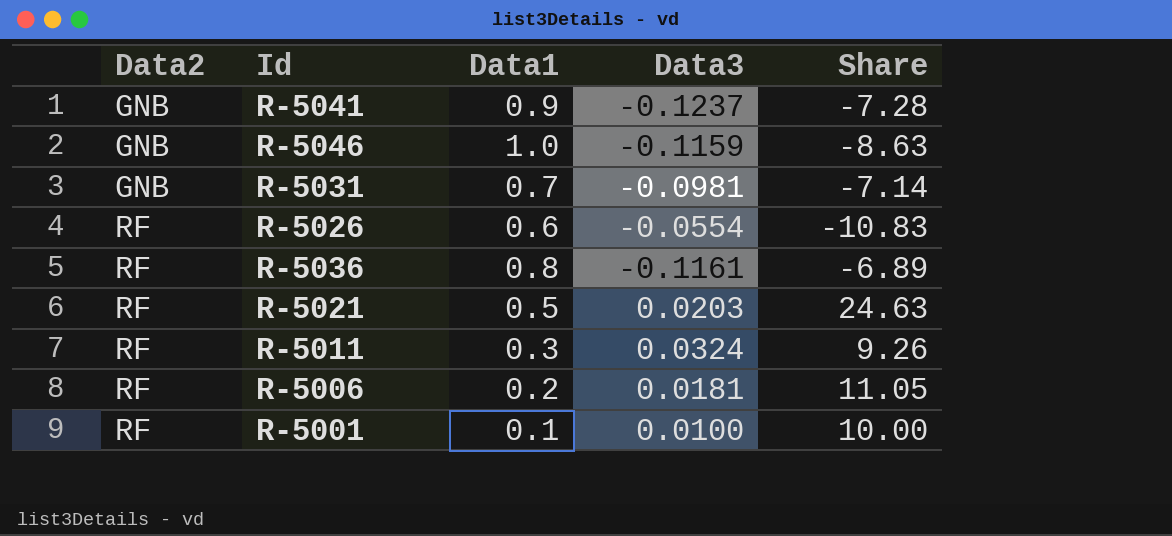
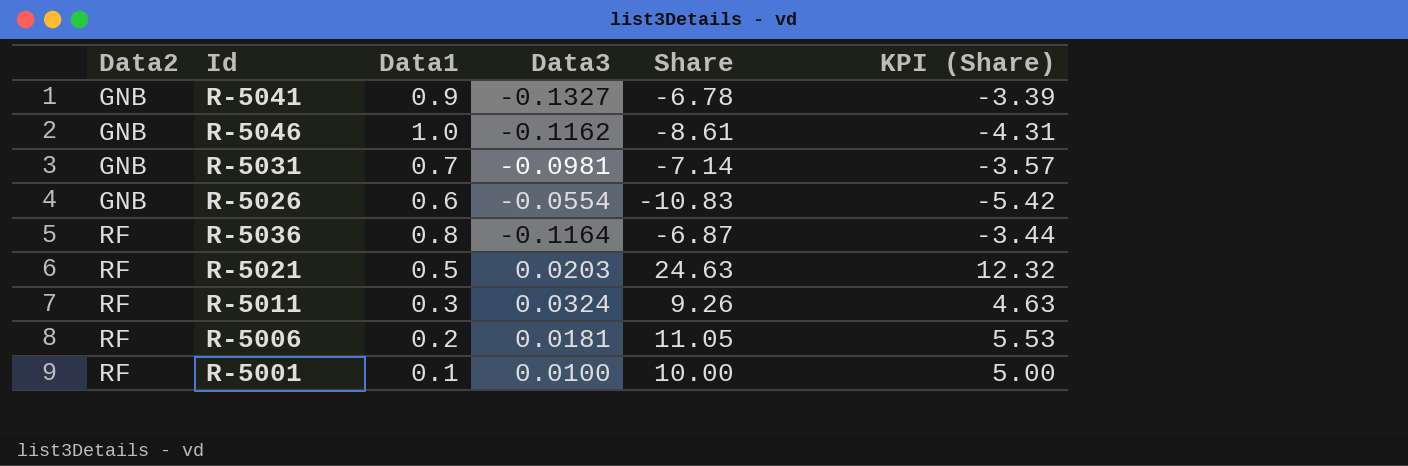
column KPI (Share) | formula: none -> [Share] * 0.5
R-5041 | Data3: -0.1237 -> -0.1327
R-5041 | Share: -7.28 -> -6.78
R-5046 | Data3: -0.1159 -> -0.1162
R-5046 | Share: -8.63 -> -8.61
R-5026 | Data2: RF -> GNB
R-5036 | Data3: -0.1161 -> -0.1164
R-5036 | Share: -6.89 -> -6.87

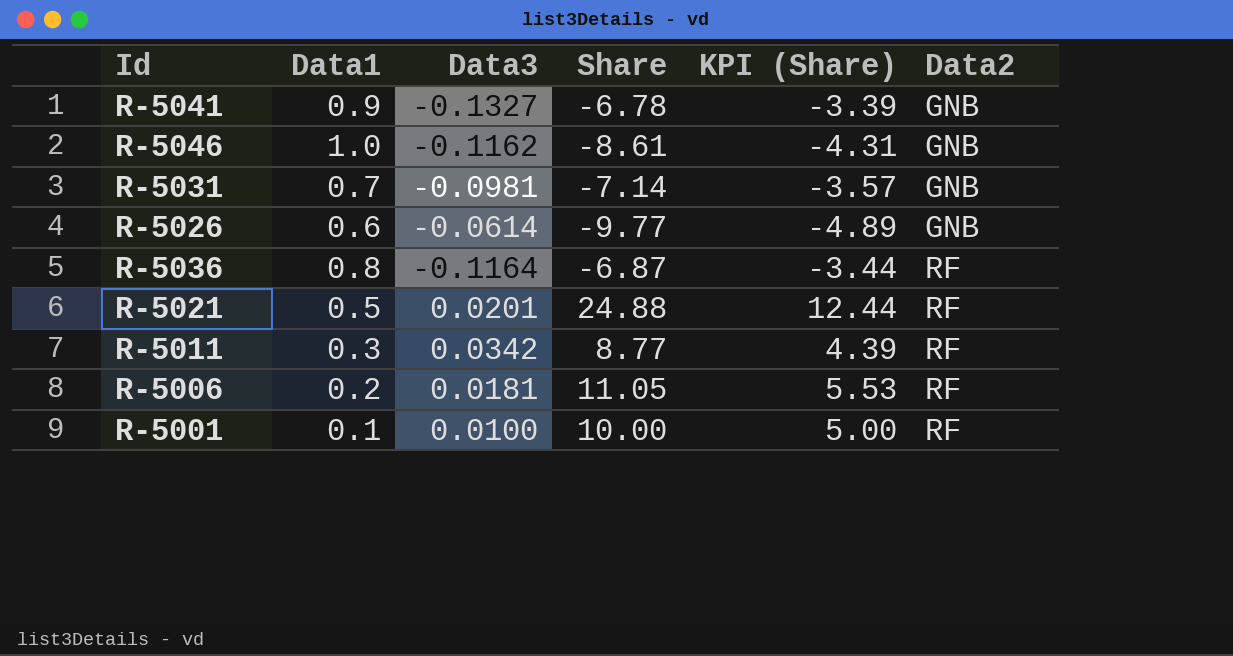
column Data2 | position: 1 -> 6
R-5026 | Data3: -0.0554 -> -0.0614
R-5026 | Share: -10.83 -> -9.77
R-5026 | KPI (Share): -5.42 -> -4.89
R-5021 | Data3: 0.0203 -> 0.0201
R-5021 | Share: 24.63 -> 24.88
R-5021 | KPI (Share): 12.32 -> 12.44
R-5011 | Data3: 0.0324 -> 0.0342
R-5011 | Share: 9.26 -> 8.77
R-5011 | KPI (Share): 4.63 -> 4.39

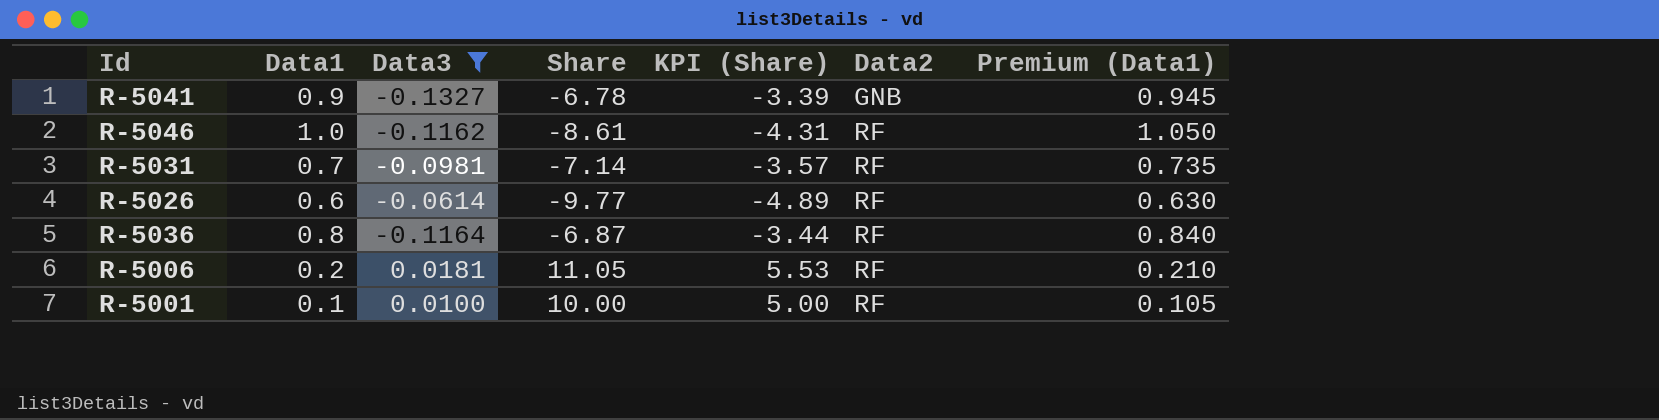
filter: none -> Data3 <= 0.0181
column Premium (Data1) | formula: none -> [Data1] * 1.05
R-5046 | Data2: GNB -> RF
R-5031 | Data2: GNB -> RF
R-5026 | Data2: GNB -> RF

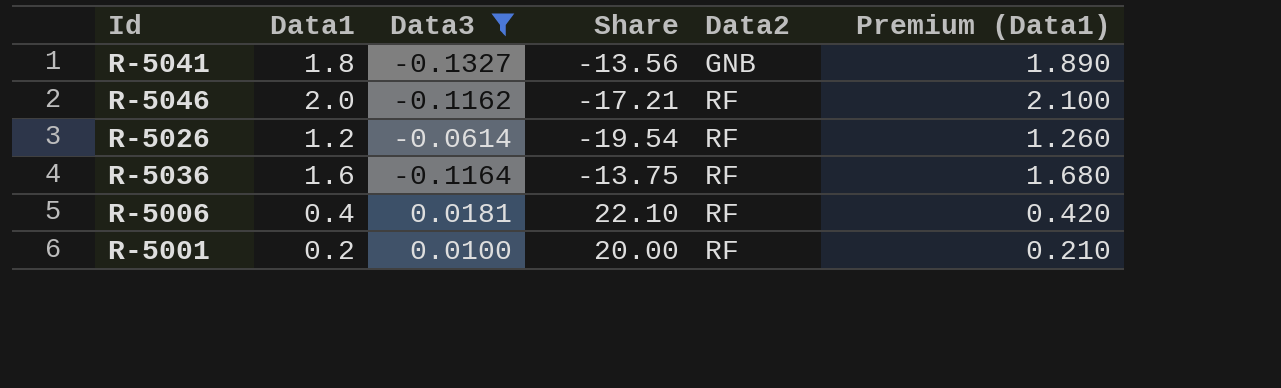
column KPI (Share) | formula: [Share] * 0.5 -> none
row R-5031: 0.7 | -0.0981 | -7.14 | -3.57 | RF | 0.735 -> none
R-5041 | Data1: 0.9 -> 1.8
R-5041 | Share: -6.78 -> -13.56
R-5041 | Premium (Data1): 0.945 -> 1.890
R-5046 | Data1: 1.0 -> 2.0
R-5046 | Share: -8.61 -> -17.21
R-5046 | Premium (Data1): 1.050 -> 2.100
R-5026 | Data1: 0.6 -> 1.2
R-5026 | Share: -9.77 -> -19.54
R-5026 | Premium (Data1): 0.630 -> 1.260
R-5036 | Data1: 0.8 -> 1.6
R-5036 | Share: -6.87 -> -13.75
R-5036 | Premium (Data1): 0.840 -> 1.680
R-5006 | Data1: 0.2 -> 0.4
R-5006 | Share: 11.05 -> 22.10
R-5006 | Premium (Data1): 0.210 -> 0.420
R-5001 | Data1: 0.1 -> 0.2
R-5001 | Share: 10.00 -> 20.00
R-5001 | Premium (Data1): 0.105 -> 0.210

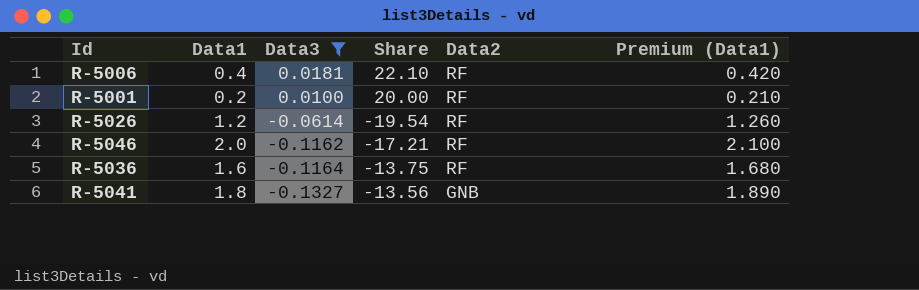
row order: Data2 ascending -> Data3 descending

